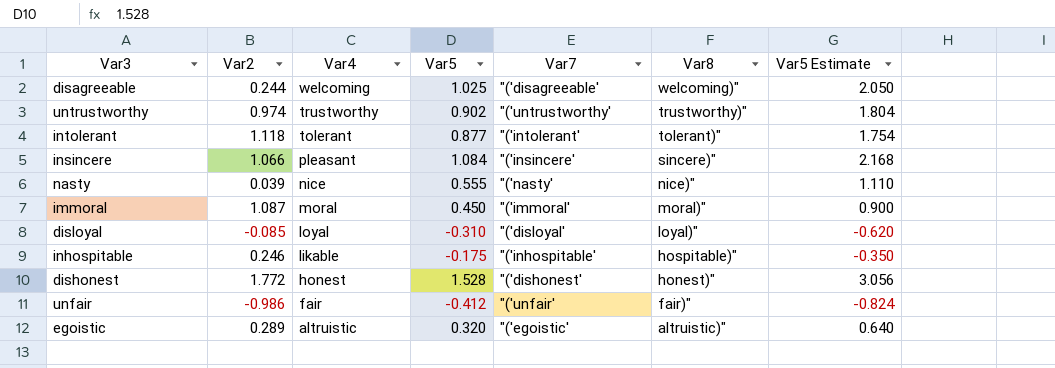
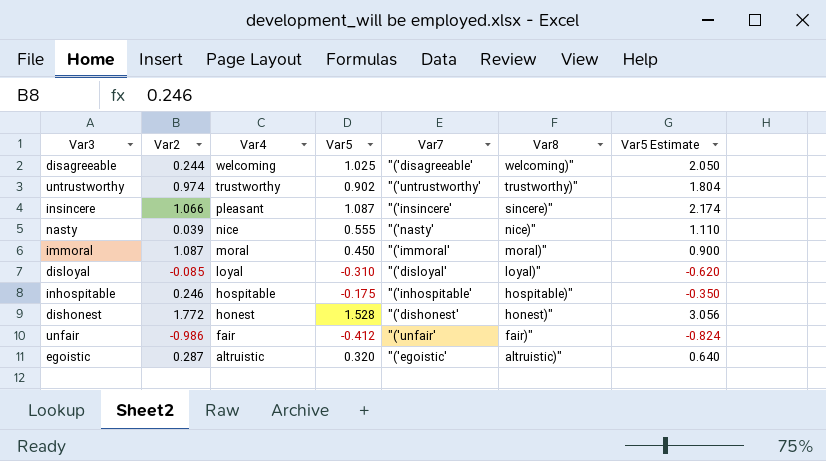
row intolerant: 1.118 | tolerant | 0.877 | "('intolerant' | tolerant)" | 1.754 -> none
insincere | Var5: 1.084 -> 1.087
insincere | Var5 Estimate: 2.168 -> 2.174
inhospitable | Var4: likable -> hospitable
egoistic | Var2: 0.289 -> 0.287

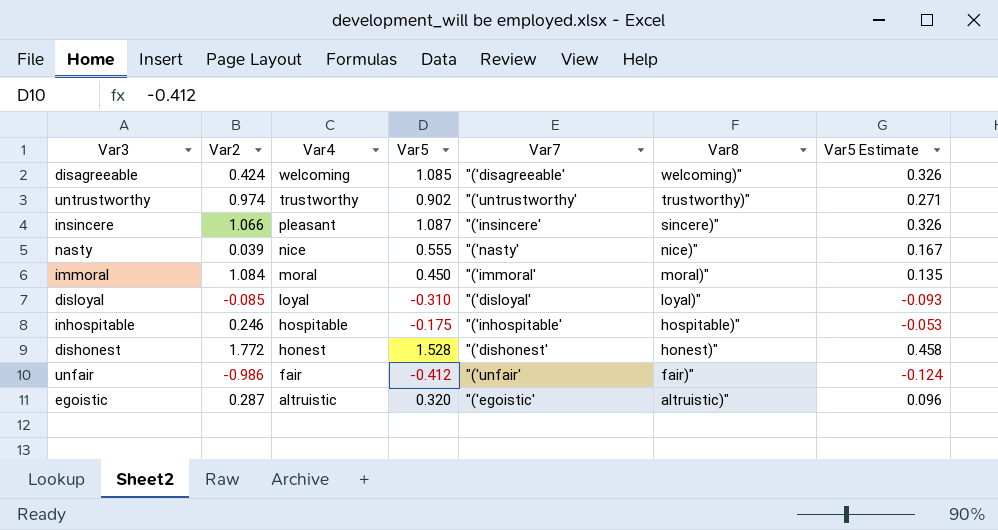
column Var5 Estimate | formula: [Var5] * 2 -> [Var5] * 0.3
disagreeable | Var2: 0.244 -> 0.424
disagreeable | Var5: 1.025 -> 1.085
immoral | Var2: 1.087 -> 1.084

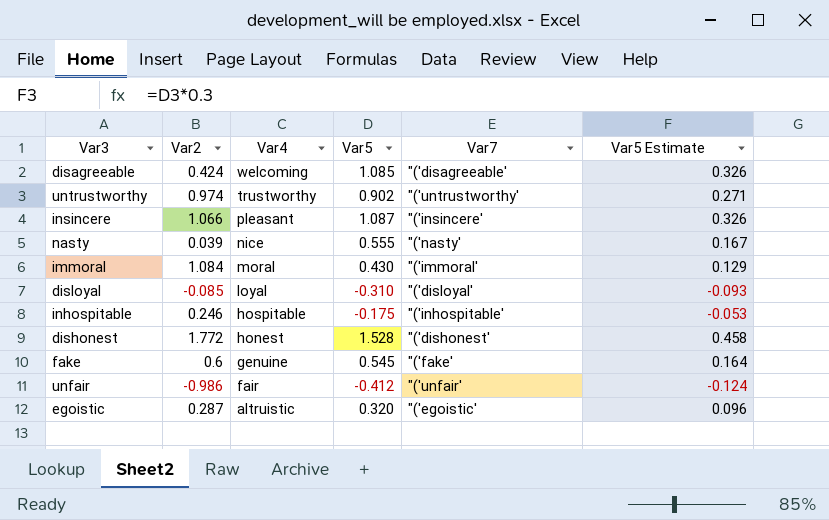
column Var8 | position: 6 -> none
immoral | Var5: 0.450 -> 0.430
immoral | Var5 Estimate: 0.135 -> 0.129
row fake: none -> 0.6 | genuine | 0.545 | "('fake' | 0.164

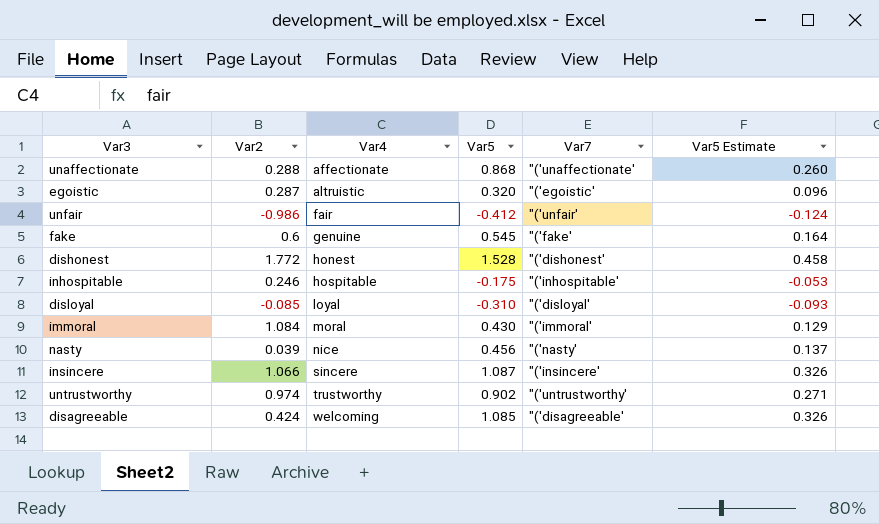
row order: Var4 descending -> Var4 ascending
row unaffectionate: none -> 0.288 | affectionate | 0.868 | "('unaffectionate' | 0.260
nasty | Var5: 0.555 -> 0.456
nasty | Var5 Estimate: 0.167 -> 0.137
insincere | Var4: pleasant -> sincere

